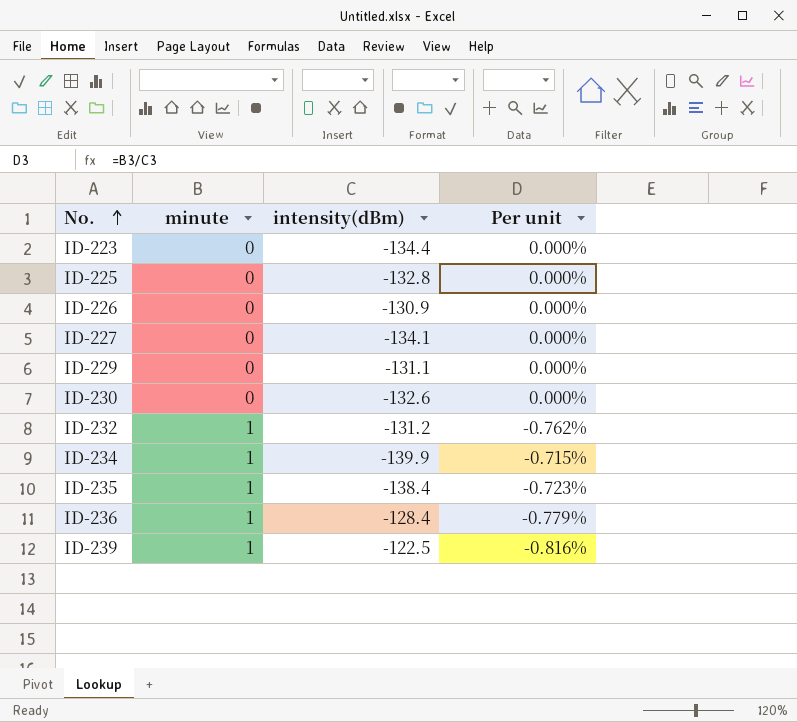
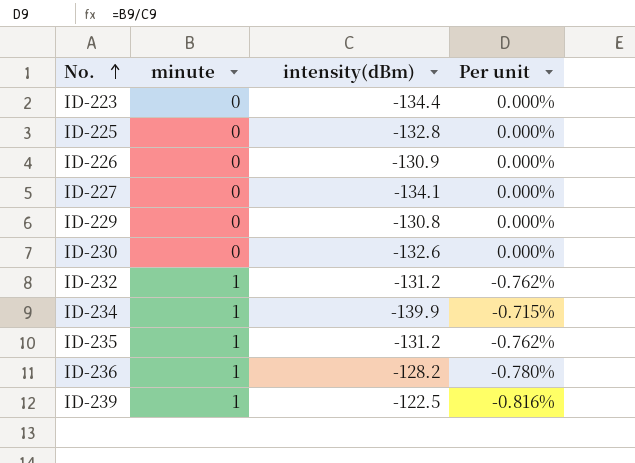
ID-229 | intensity(dBm): -131.1 -> -130.8
ID-235 | intensity(dBm): -138.4 -> -131.2
ID-235 | Per unit: -0.723% -> -0.762%
ID-236 | intensity(dBm): -128.4 -> -128.2
ID-236 | Per unit: -0.779% -> -0.780%

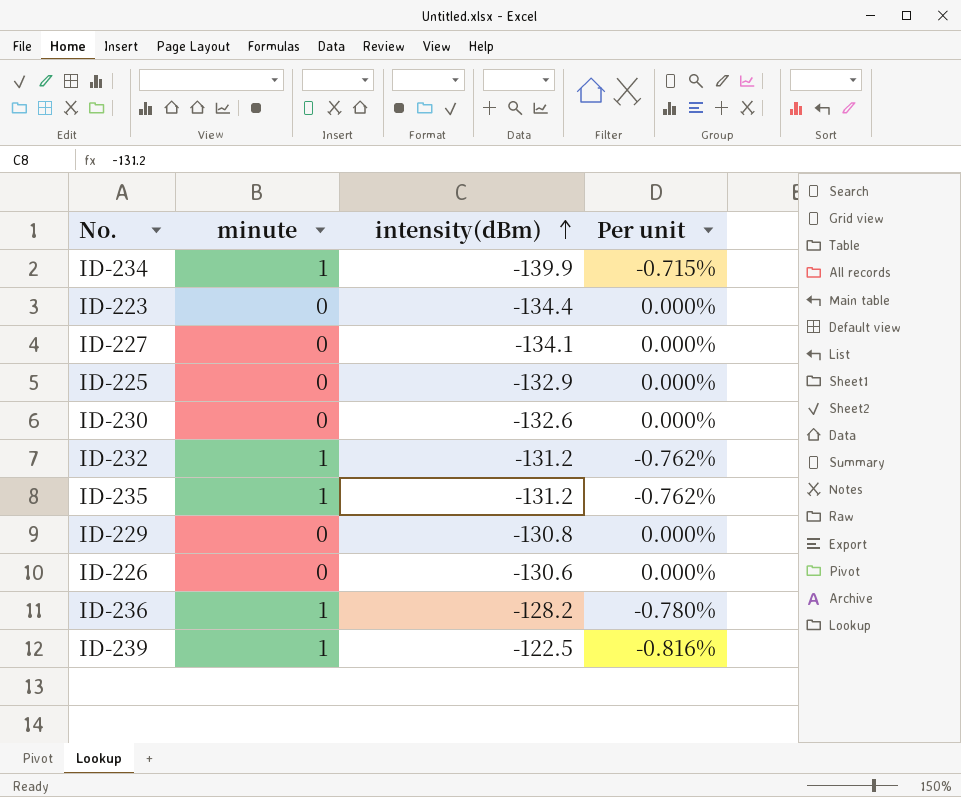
row order: No. ascending -> intensity(dBm) ascending
ID-225 | intensity(dBm): -132.8 -> -132.9
ID-226 | intensity(dBm): -130.9 -> -130.6

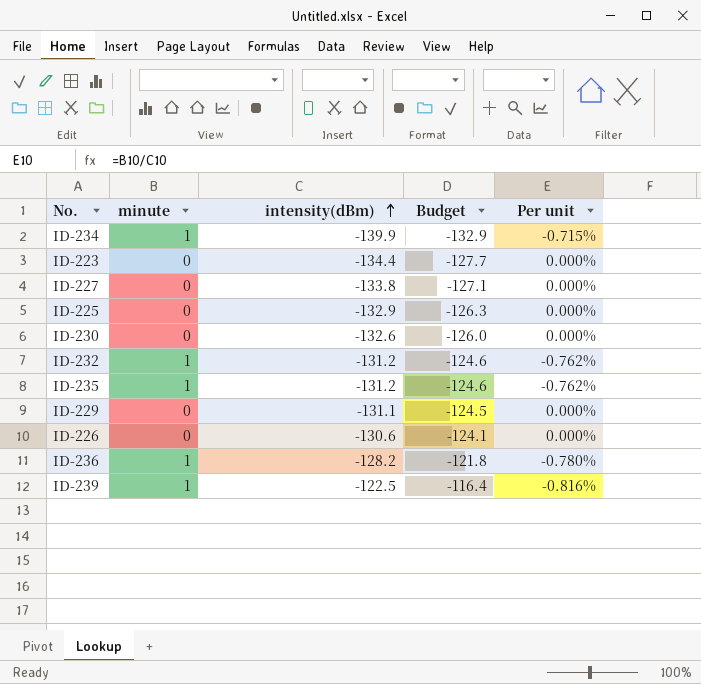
column Budget | formula: none -> [intensity(dBm)] * 0.95
ID-227 | intensity(dBm): -134.1 -> -133.8
ID-229 | intensity(dBm): -130.8 -> -131.1

